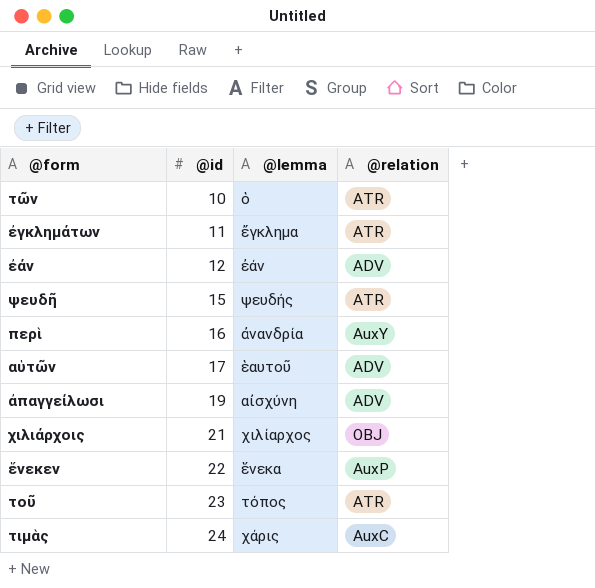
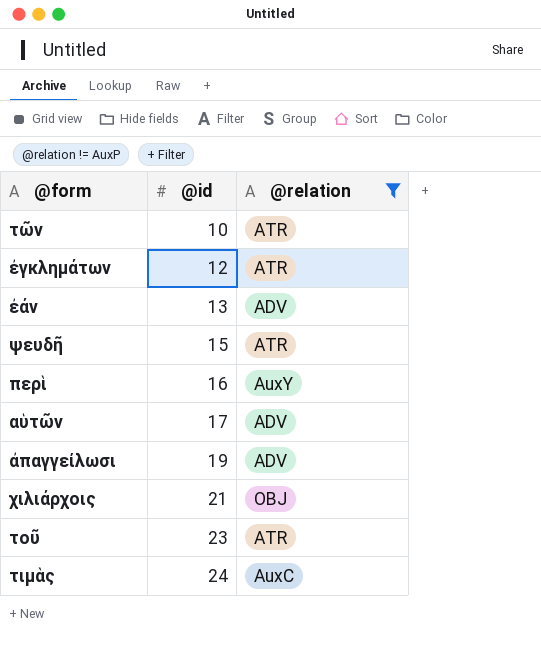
filter: none -> @relation != AuxP
column @lemma | position: 3 -> none
ἐγκλημάτων | @id: 11 -> 12
ἐάν | @id: 12 -> 13

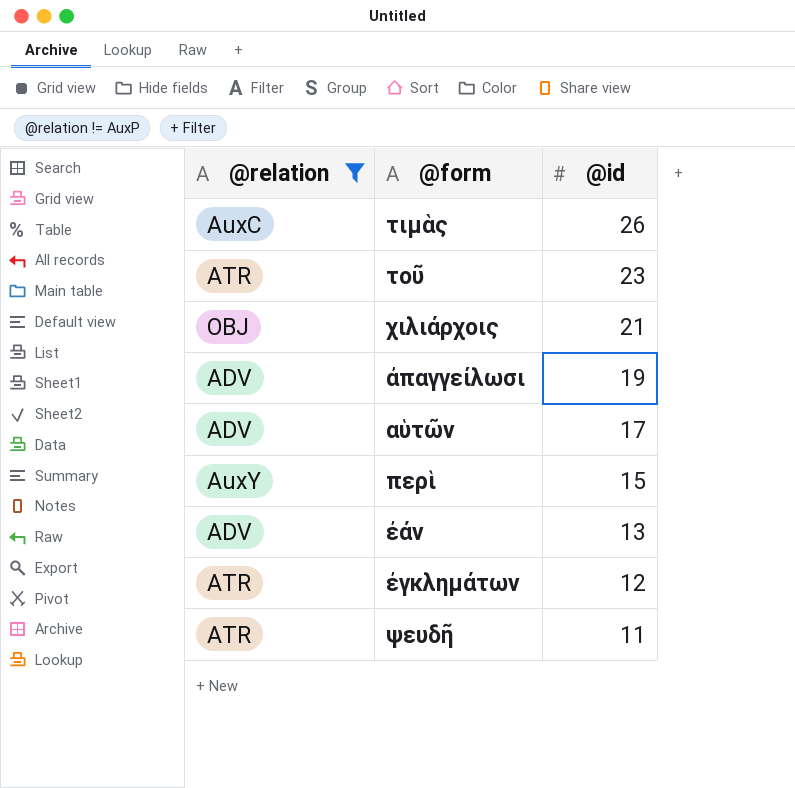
row order: @id ascending -> @id descending
column @relation | position: 3 -> 1
row τῶν: 10 | ATR -> none
τιμὰς | @id: 24 -> 26
περὶ | @id: 16 -> 15
ψευδῆ | @id: 15 -> 11

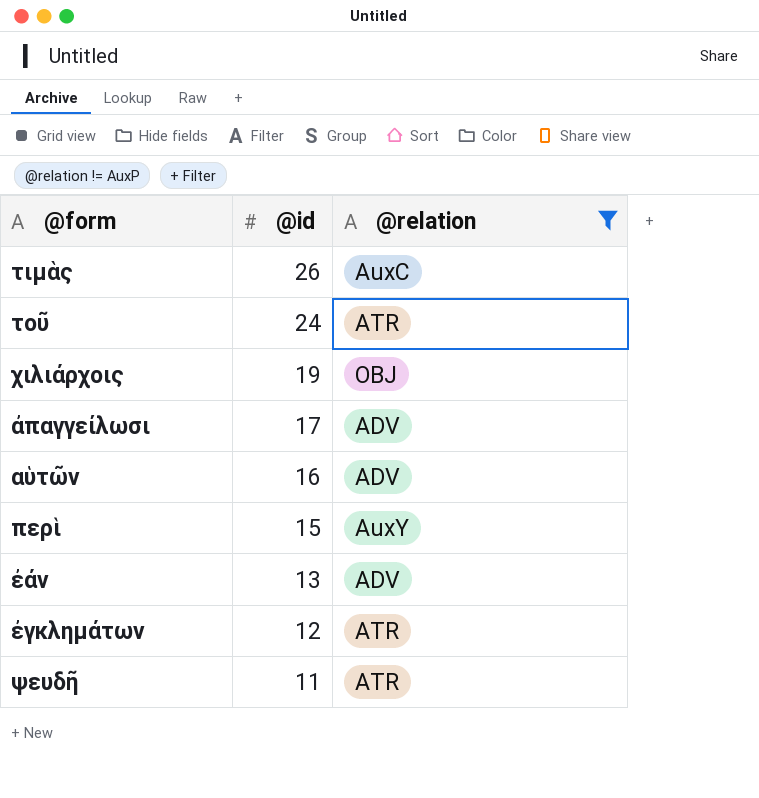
column @relation | position: 1 -> 3
τοῦ | @id: 23 -> 24
χιλιάρχοις | @id: 21 -> 19
ἀπαγγείλωσι | @id: 19 -> 17
αὑτῶν | @id: 17 -> 16

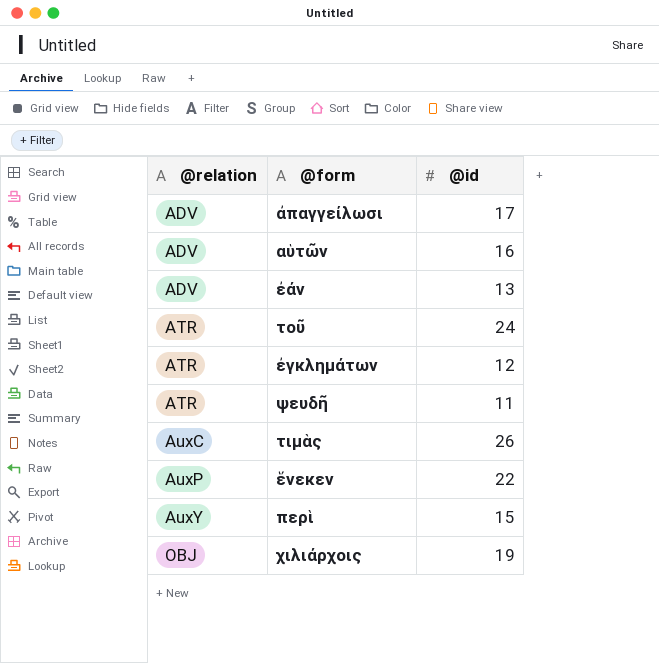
filter: @relation != AuxP -> none
row order: @id descending -> @relation ascending
column @relation | position: 3 -> 1

